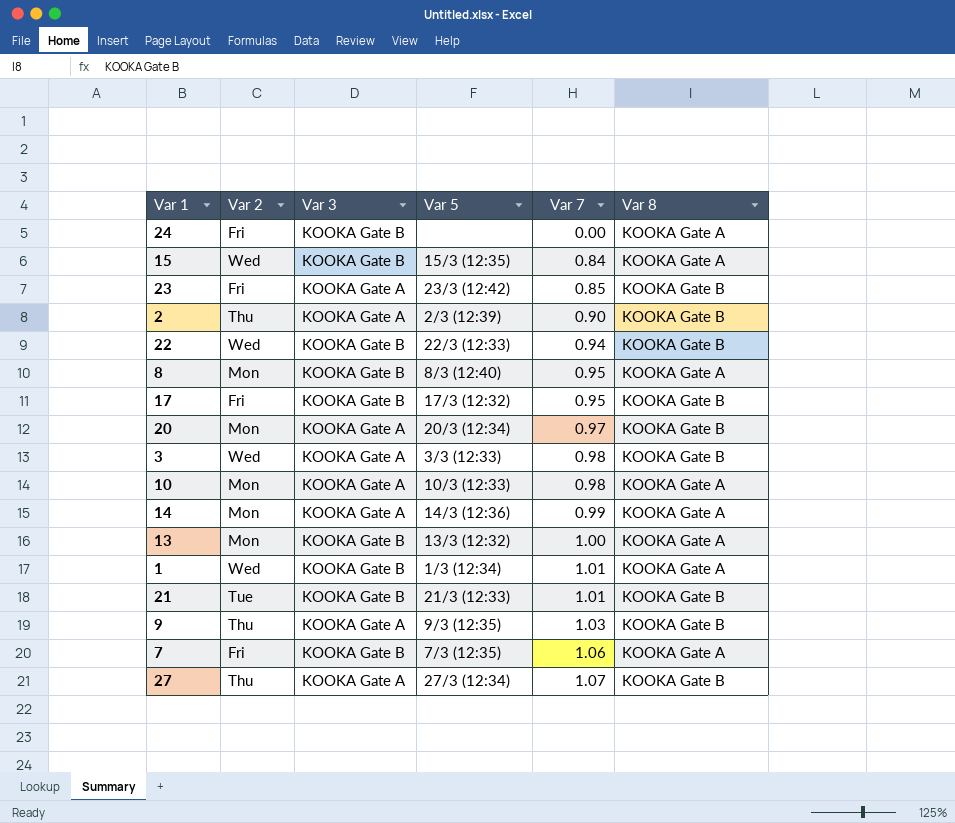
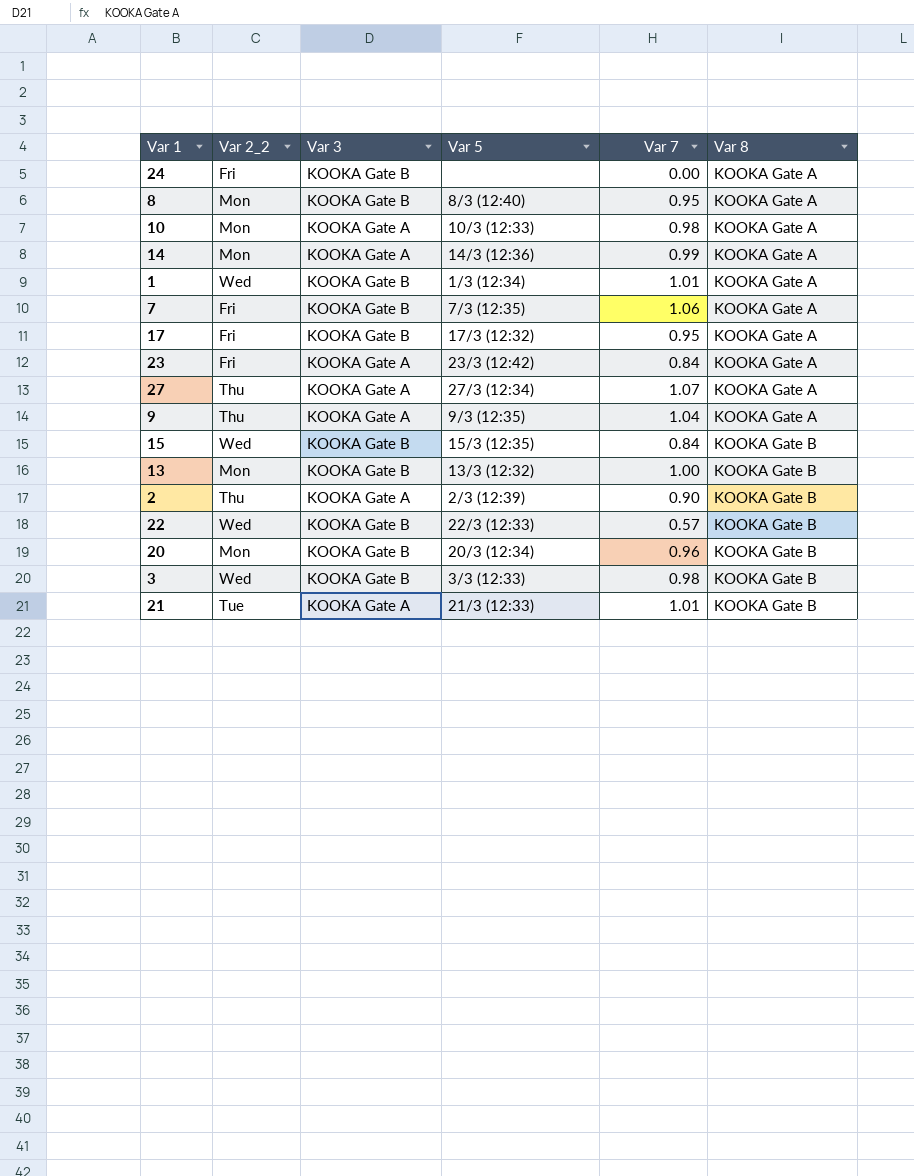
row order: Var 7 ascending -> Var 8 ascending
column name: Var 2 -> Var 2_2
17 | Var 8: KOOKA Gate B -> KOOKA Gate A
23 | Var 7: 0.85 -> 0.84
23 | Var 8: KOOKA Gate B -> KOOKA Gate A
27 | Var 8: KOOKA Gate B -> KOOKA Gate A
9 | Var 7: 1.03 -> 1.04
9 | Var 8: KOOKA Gate B -> KOOKA Gate A
15 | Var 8: KOOKA Gate A -> KOOKA Gate B
13 | Var 8: KOOKA Gate A -> KOOKA Gate B
22 | Var 7: 0.94 -> 0.57
20 | Var 3: KOOKA Gate A -> KOOKA Gate B
20 | Var 7: 0.97 -> 0.96
3 | Var 3: KOOKA Gate A -> KOOKA Gate B
21 | Var 3: KOOKA Gate B -> KOOKA Gate A

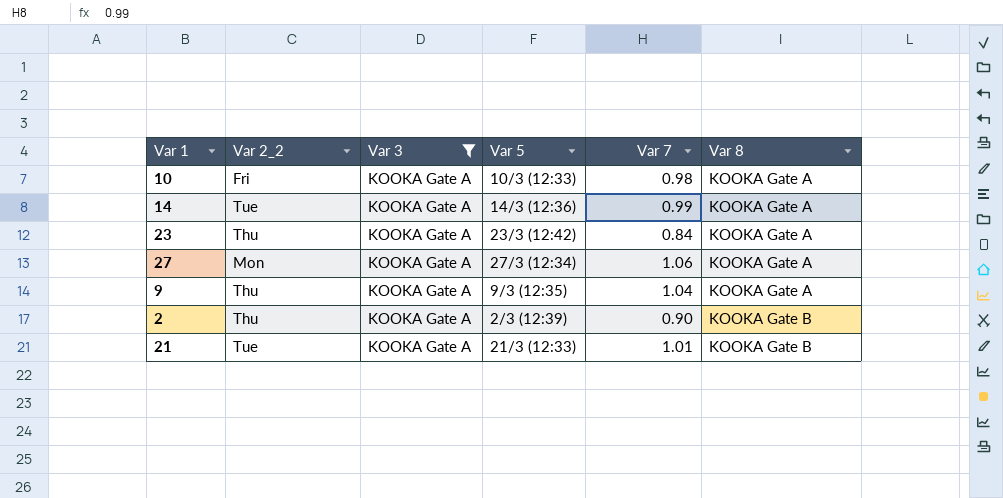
filter: none -> Var 3 = KOOKA Gate A
10 | Var 2_2: Mon -> Fri
14 | Var 2_2: Mon -> Tue
23 | Var 2_2: Fri -> Thu
27 | Var 2_2: Thu -> Mon
27 | Var 7: 1.07 -> 1.06

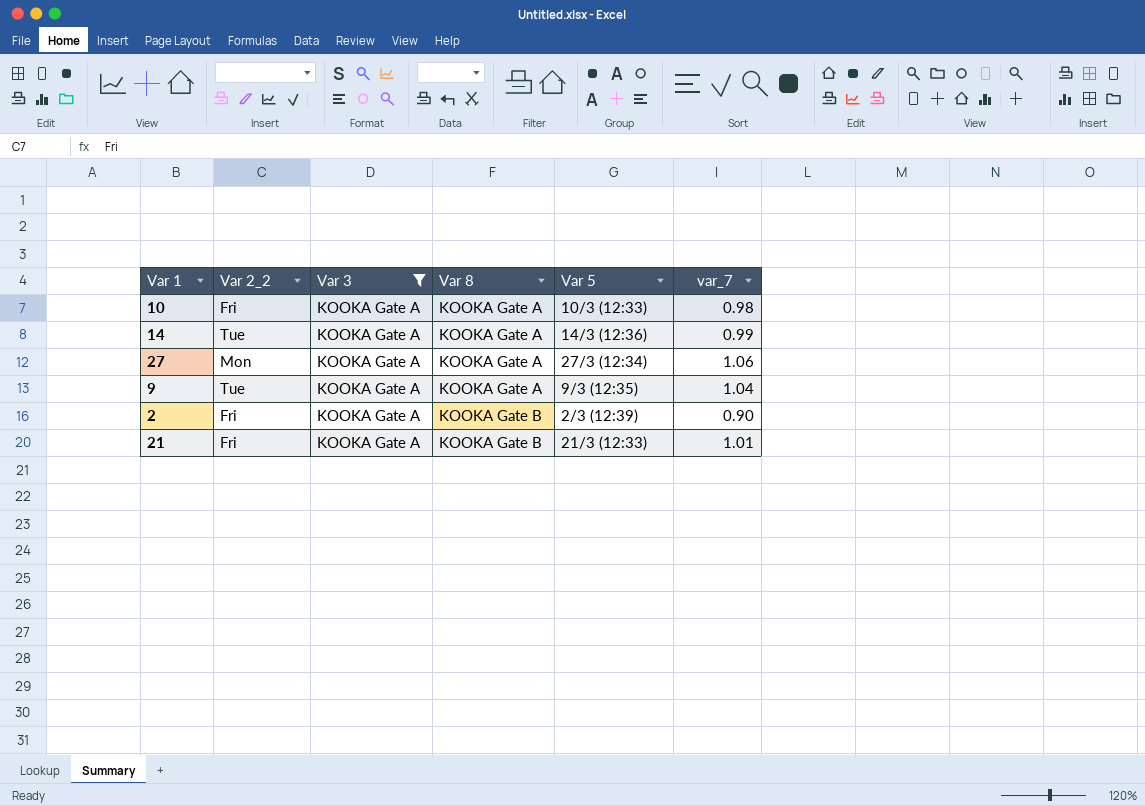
column Var 8 | position: 6 -> 4
column name: Var 7 -> var_7
row 23: Thu | KOOKA Gate A | 23/3 (12:42) | 0.84 | KOOKA Gate A -> none
9 | Var 2_2: Thu -> Tue
2 | Var 2_2: Thu -> Fri
21 | Var 2_2: Tue -> Fri

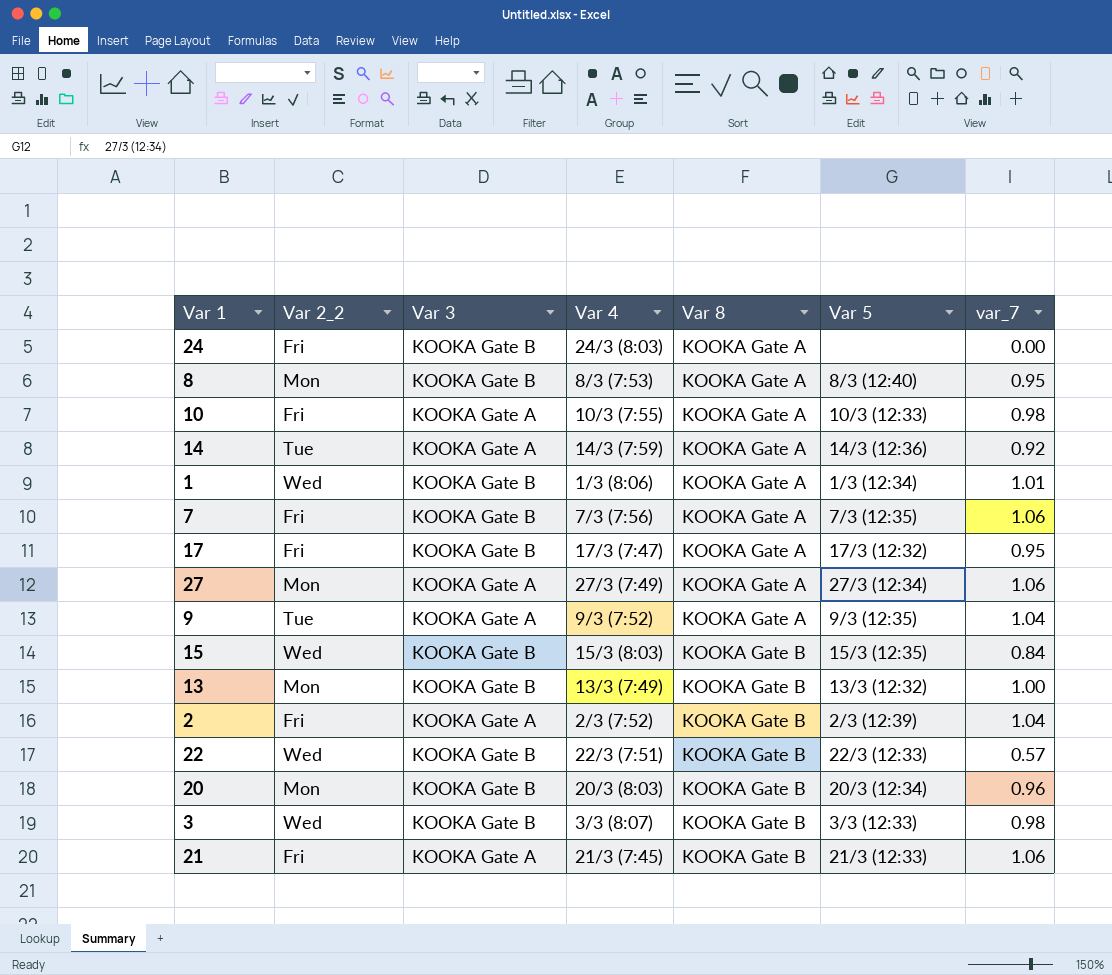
filter: Var 3 = KOOKA Gate A -> none
column Var 4 | position: none -> 4
14 | var_7: 0.99 -> 0.92
2 | var_7: 0.90 -> 1.04
21 | var_7: 1.01 -> 1.06

